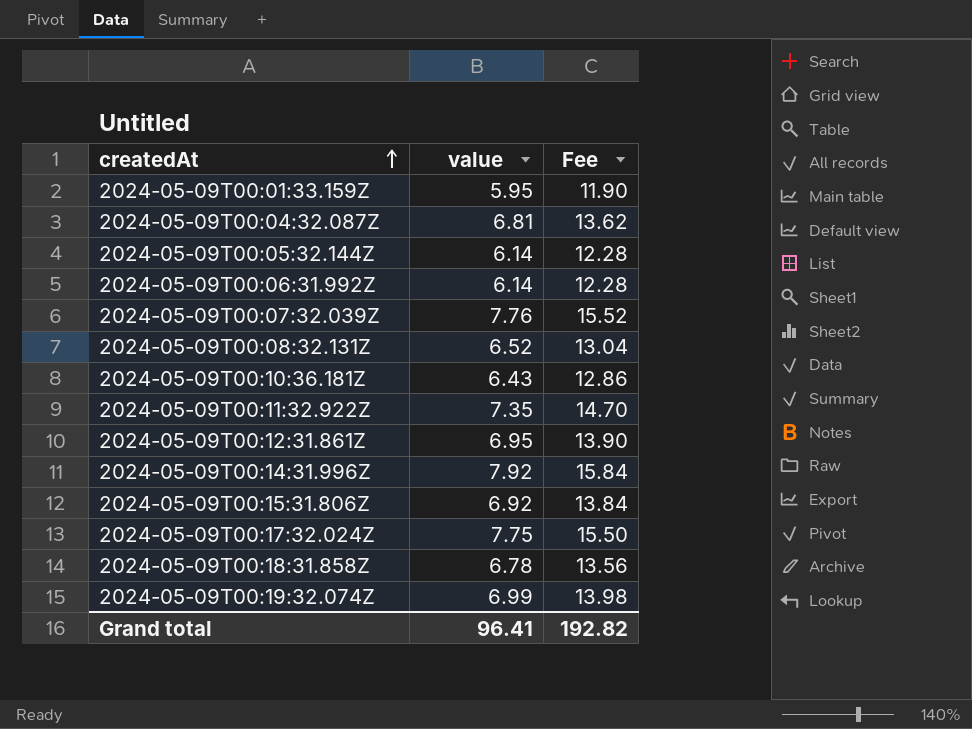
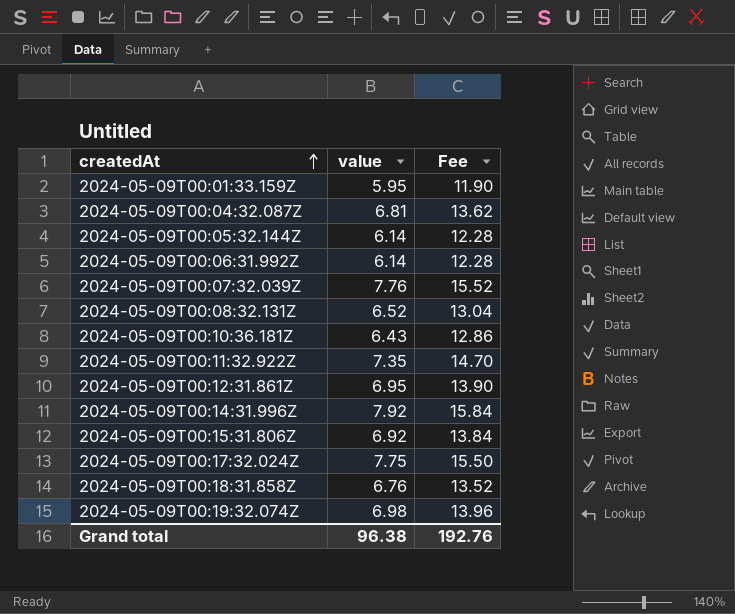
2024-05-09T00:18:31.858Z | value: 6.78 -> 6.76
2024-05-09T00:18:31.858Z | Fee: 13.56 -> 13.52
2024-05-09T00:19:32.074Z | value: 6.99 -> 6.98
2024-05-09T00:19:32.074Z | Fee: 13.98 -> 13.96
Grand total | value: 96.41 -> 96.38
Grand total | Fee: 192.82 -> 192.76

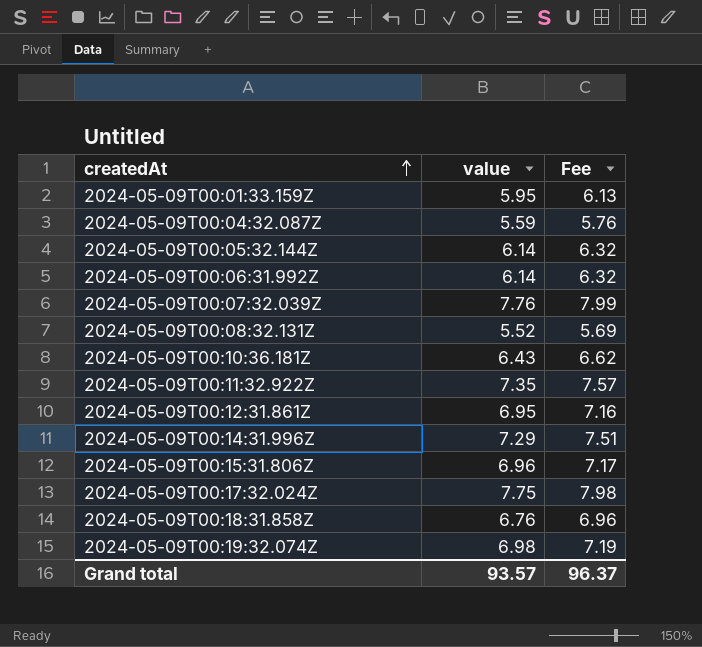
column Fee | formula: [value] * 2 -> [value] * 1.03
2024-05-09T00:04:32.087Z | value: 6.81 -> 5.59
2024-05-09T00:08:32.131Z | value: 6.52 -> 5.52
2024-05-09T00:14:31.996Z | value: 7.92 -> 7.29
2024-05-09T00:15:31.806Z | value: 6.92 -> 6.96
Grand total | value: 96.38 -> 93.57
Grand total | Fee: 192.76 -> 96.37

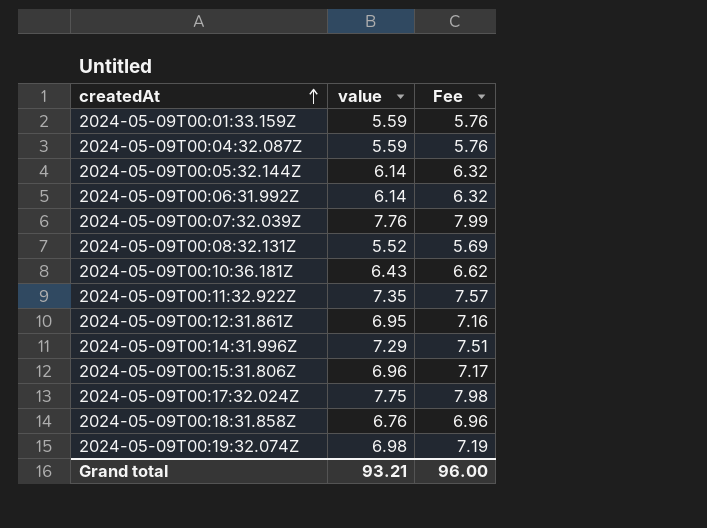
2024-05-09T00:01:33.159Z | value: 5.95 -> 5.59
2024-05-09T00:01:33.159Z | Fee: 6.13 -> 5.76
Grand total | value: 93.57 -> 93.21
Grand total | Fee: 96.37 -> 96.00

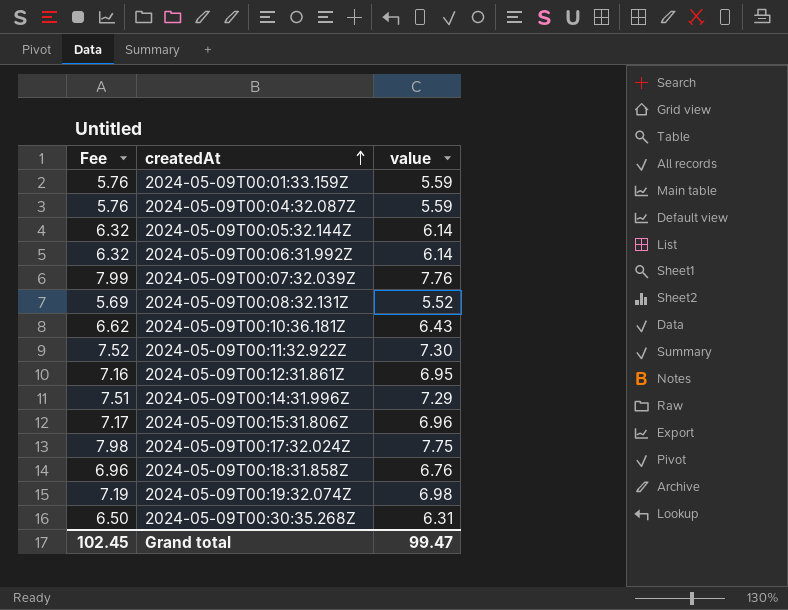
column Fee | position: 3 -> 1
2024-05-09T00:11:32.922Z | Fee: 7.57 -> 7.52
2024-05-09T00:11:32.922Z | value: 7.35 -> 7.30
row 2024-05-09T00:30:35.268Z: none -> 6.50 | 6.31
Grand total | Fee: 96.00 -> 102.45
Grand total | value: 93.21 -> 99.47

